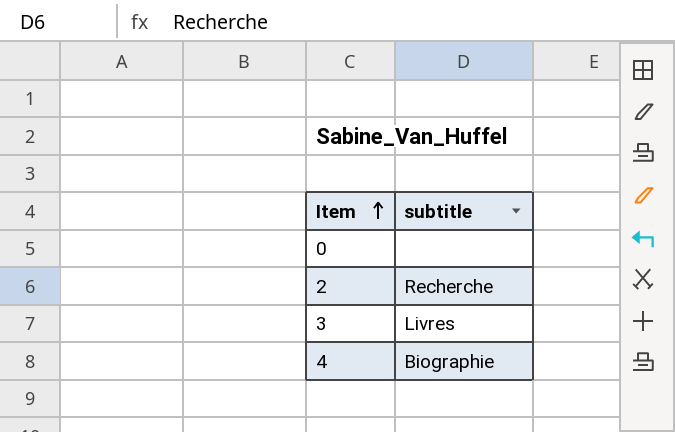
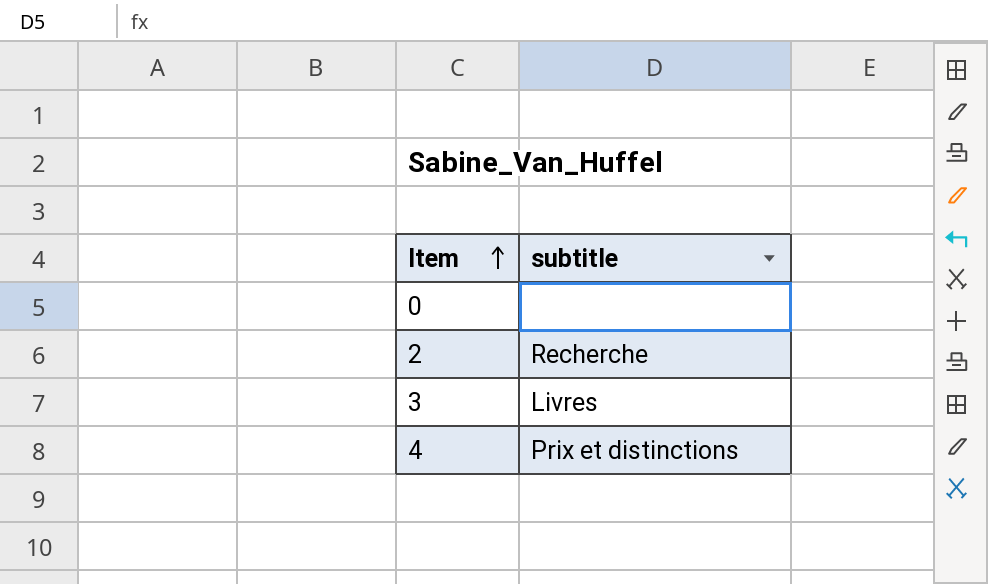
4 | subtitle: Biographie -> Prix et distinctions

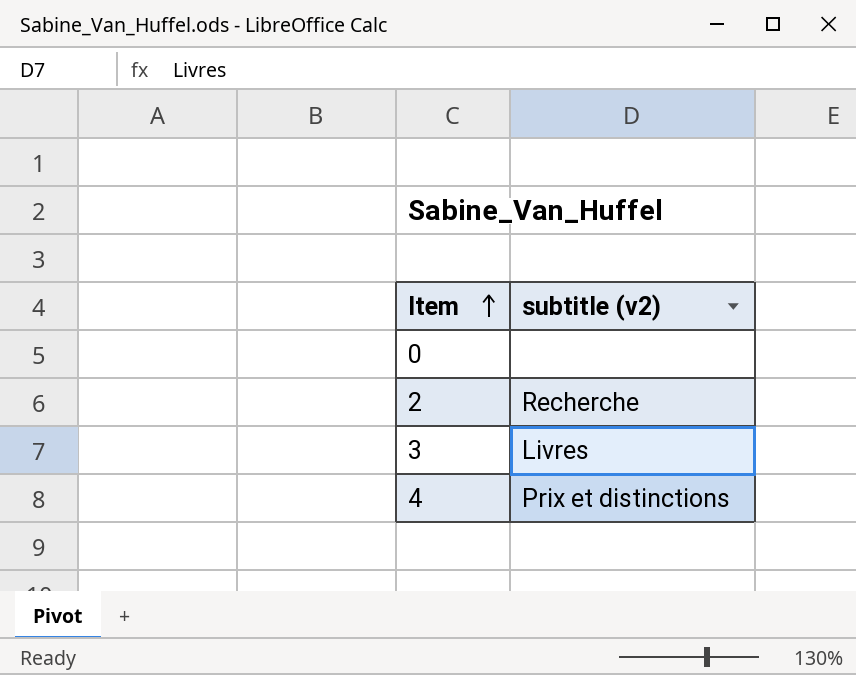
column name: subtitle -> subtitle (v2)

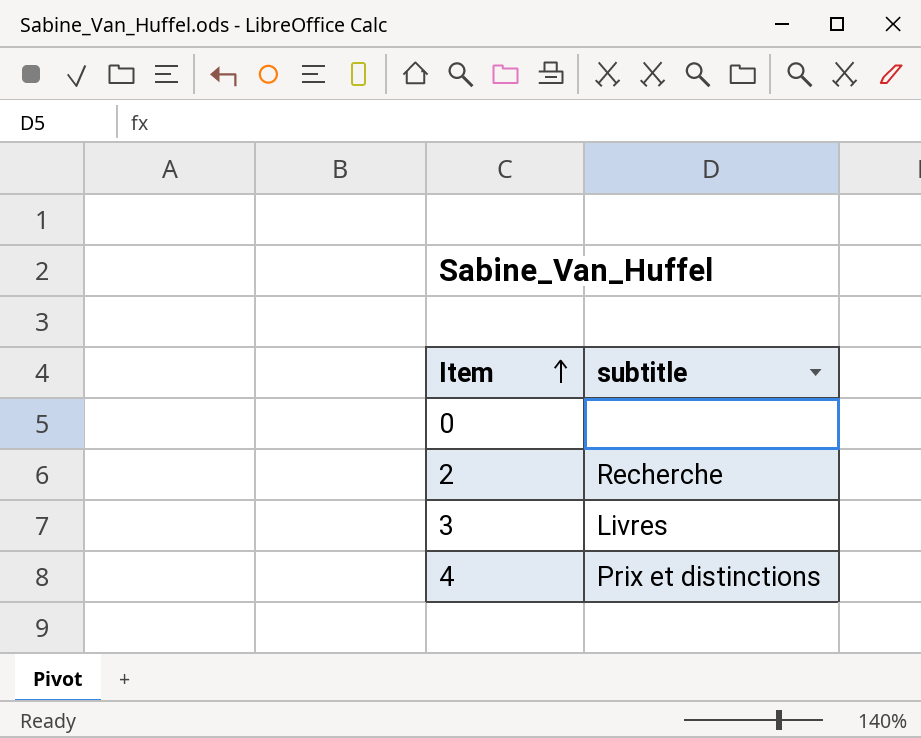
column name: subtitle (v2) -> subtitle

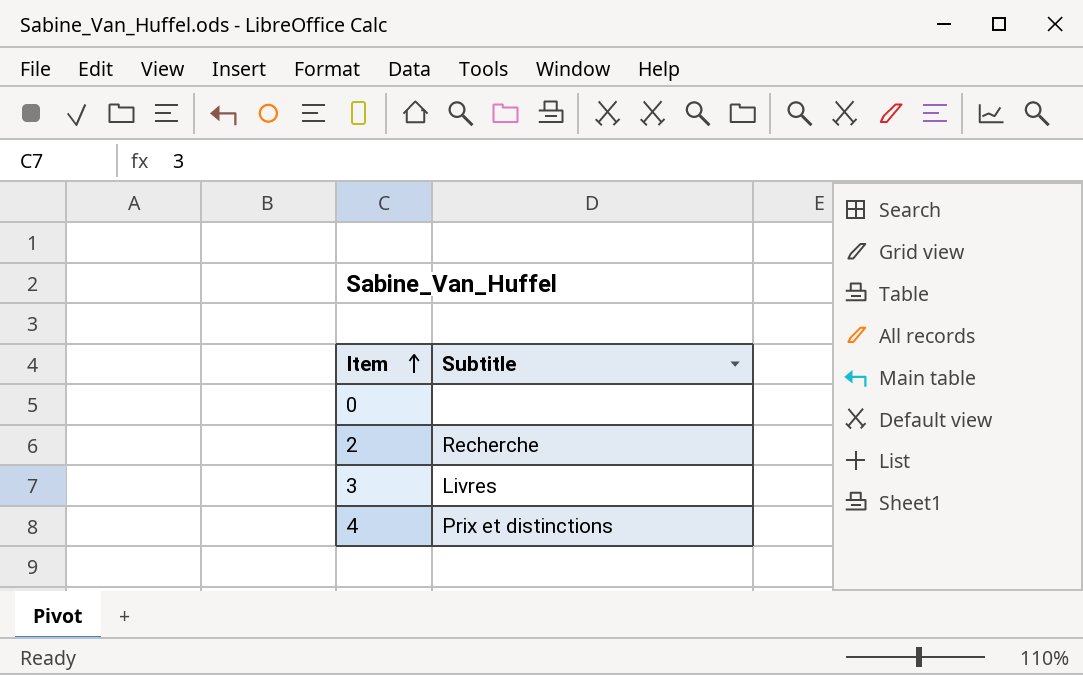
column name: subtitle -> Subtitle

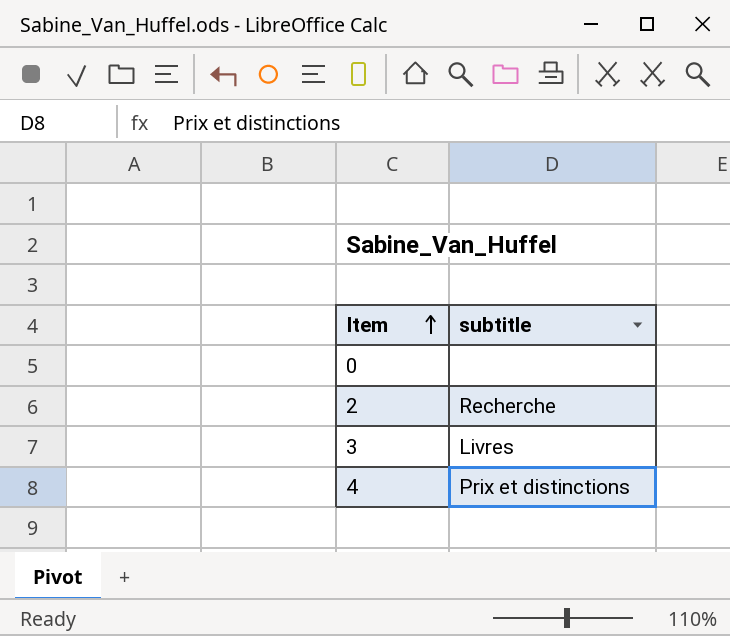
column name: Subtitle -> subtitle

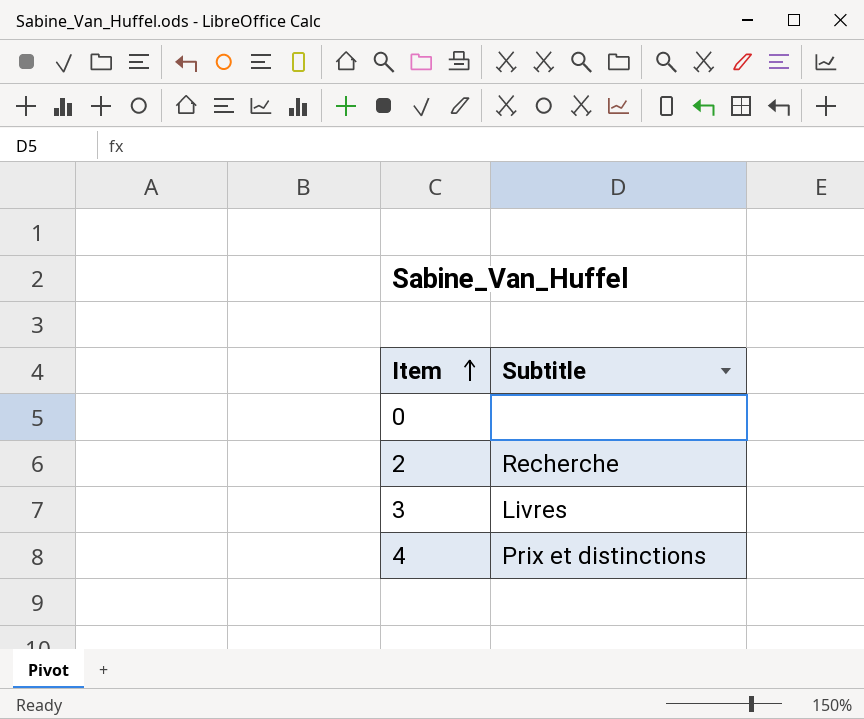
column name: subtitle -> Subtitle

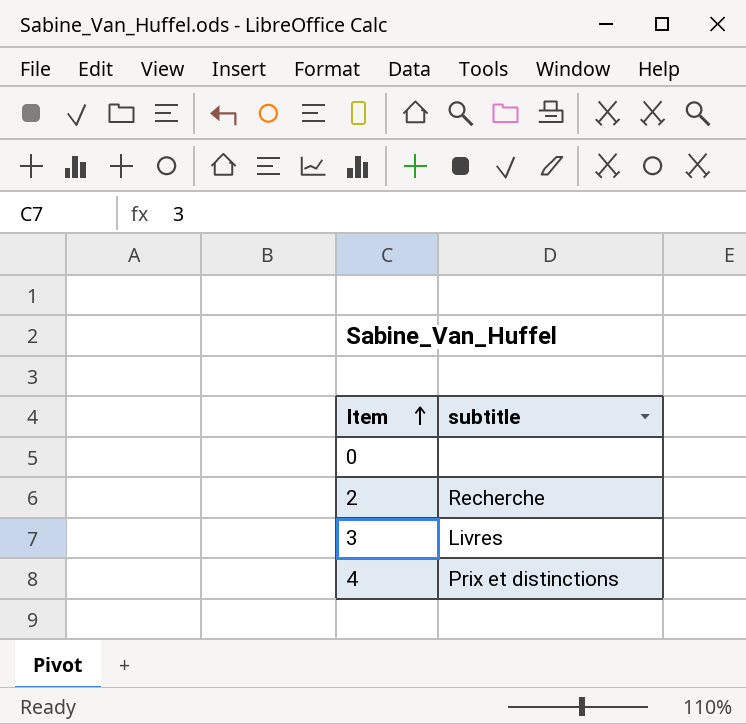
column name: Subtitle -> subtitle

